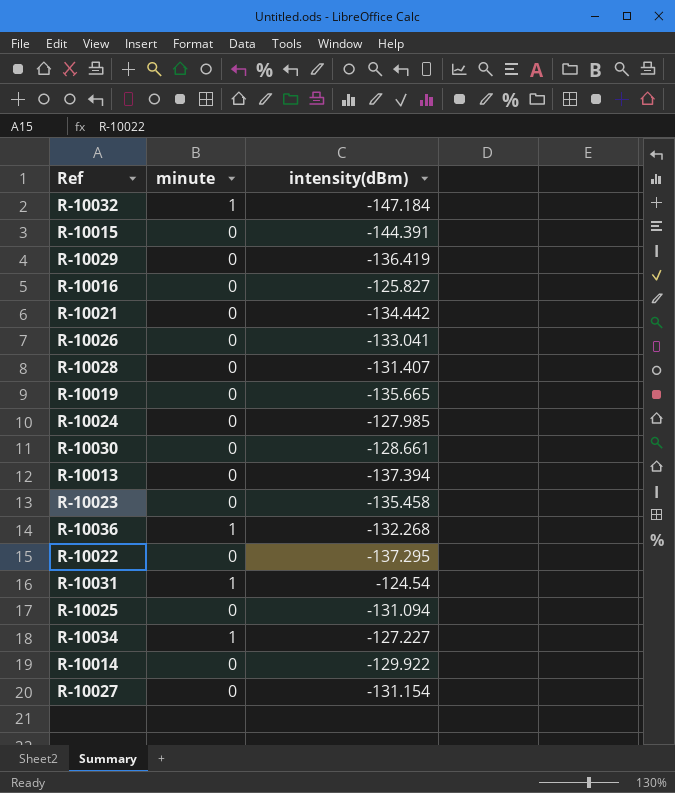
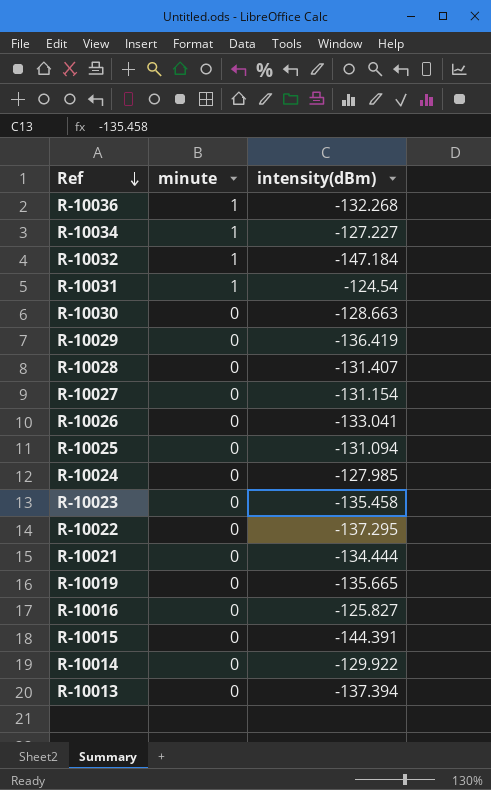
row order: none -> Ref descending
R-10030 | intensity(dBm): -128.661 -> -128.663
R-10021 | intensity(dBm): -134.442 -> -134.444

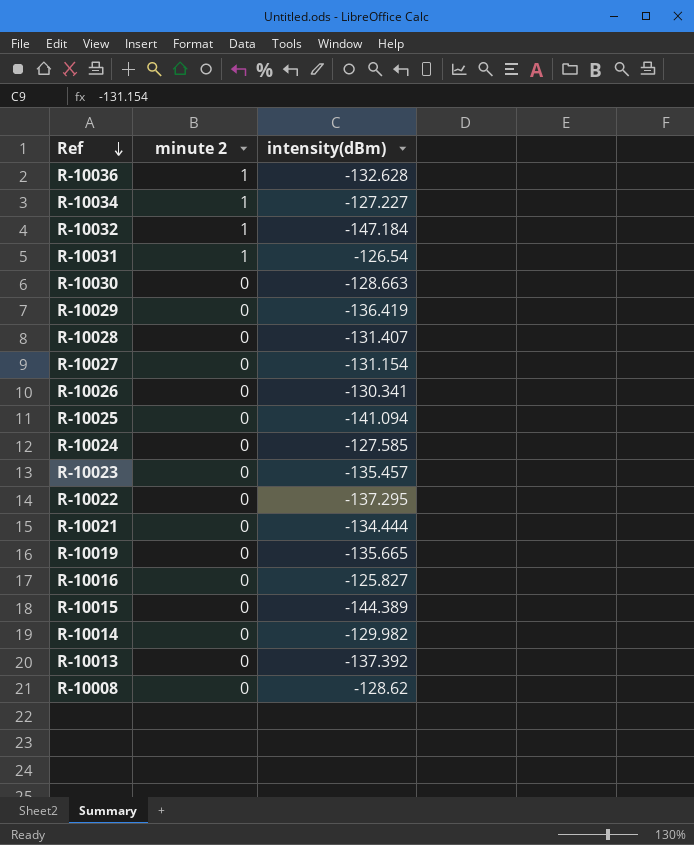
column name: minute -> minute 2
R-10036 | intensity(dBm): -132.268 -> -132.628
R-10031 | intensity(dBm): -124.54 -> -126.54
R-10026 | intensity(dBm): -133.041 -> -130.341
R-10025 | intensity(dBm): -131.094 -> -141.094
R-10024 | intensity(dBm): -127.985 -> -127.585
R-10023 | intensity(dBm): -135.458 -> -135.457
R-10015 | intensity(dBm): -144.391 -> -144.389
R-10014 | intensity(dBm): -129.922 -> -129.982
R-10013 | intensity(dBm): -137.394 -> -137.392
row R-10008: none -> 0 | -128.62

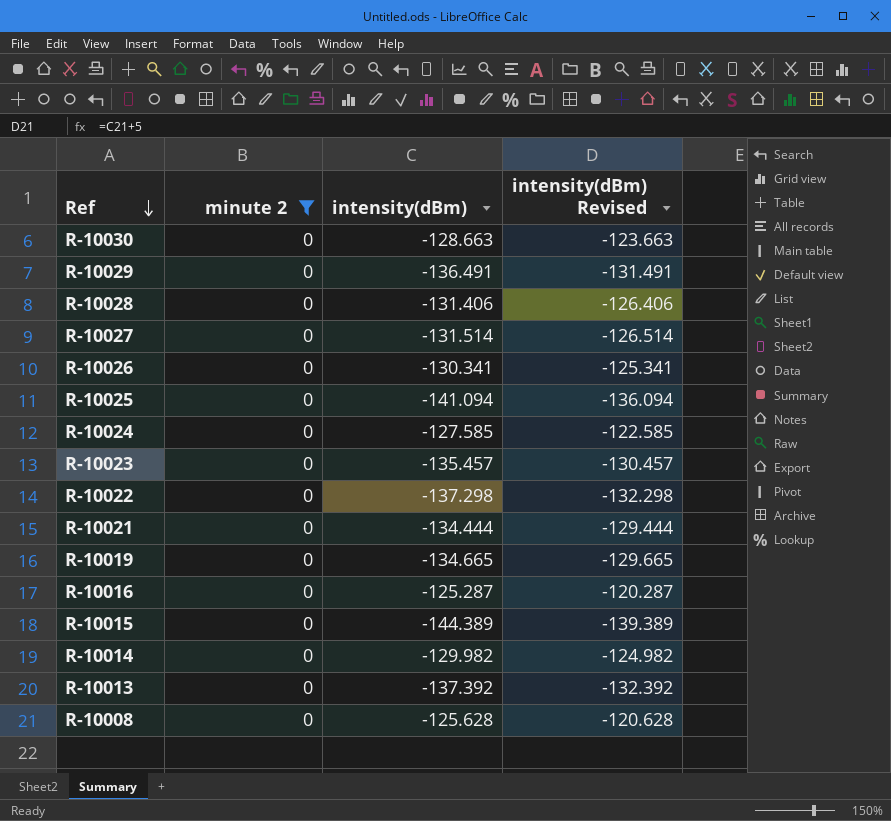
filter: none -> minute 2 = 0
column intensity(dBm) Revised | formula: none -> [intensity(dBm)] + 5
R-10029 | intensity(dBm): -136.419 -> -136.491
R-10028 | intensity(dBm): -131.407 -> -131.406
R-10027 | intensity(dBm): -131.154 -> -131.514
R-10022 | intensity(dBm): -137.295 -> -137.298
R-10019 | intensity(dBm): -135.665 -> -134.665
R-10016 | intensity(dBm): -125.827 -> -125.287
R-10008 | intensity(dBm): -128.62 -> -125.628

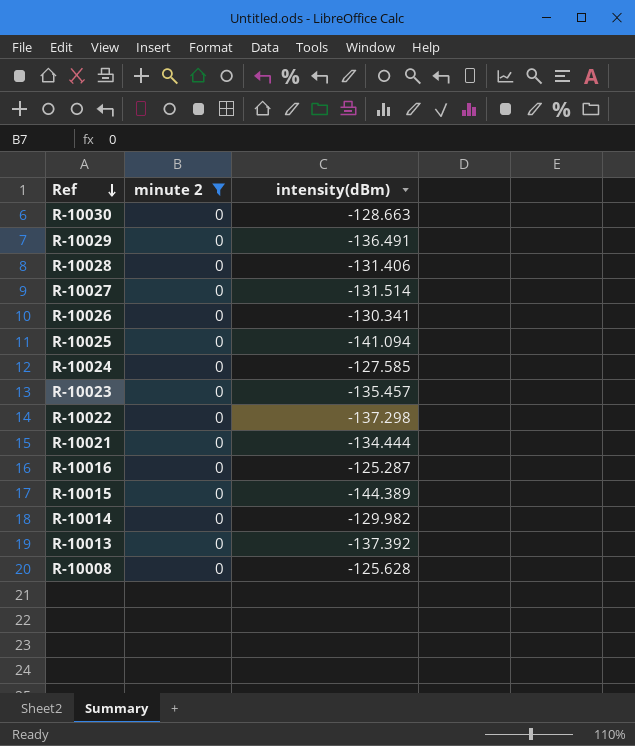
column intensity(dBm) Revised | formula: [intensity(dBm)] + 5 -> none
row R-10019: 0 | -134.665 | -129.665 -> none

